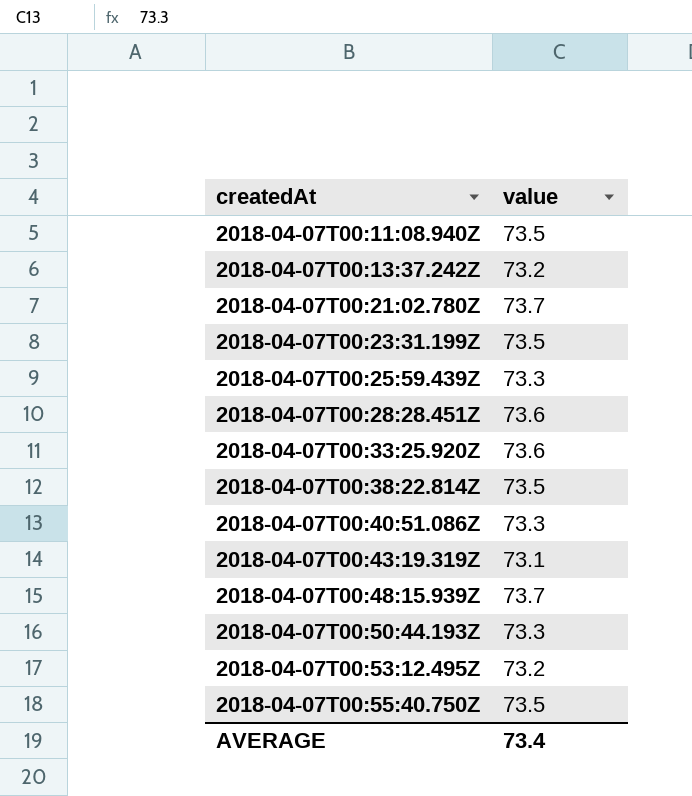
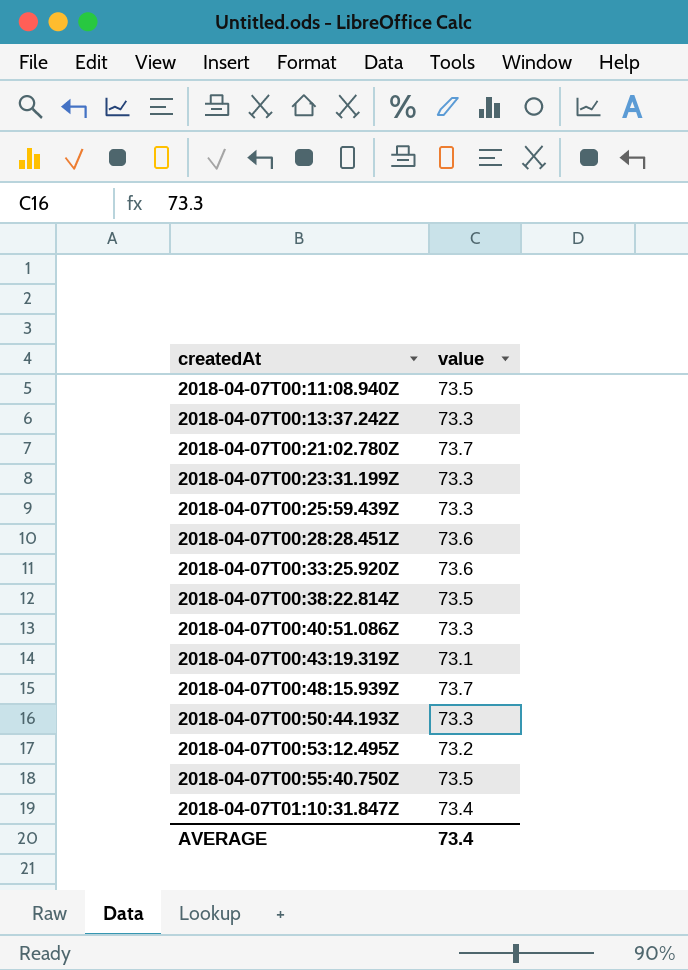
2018-04-07T00:13:37.242Z | value: 73.2 -> 73.3
2018-04-07T00:23:31.199Z | value: 73.5 -> 73.3
row 2018-04-07T01:10:31.847Z: none -> 73.4

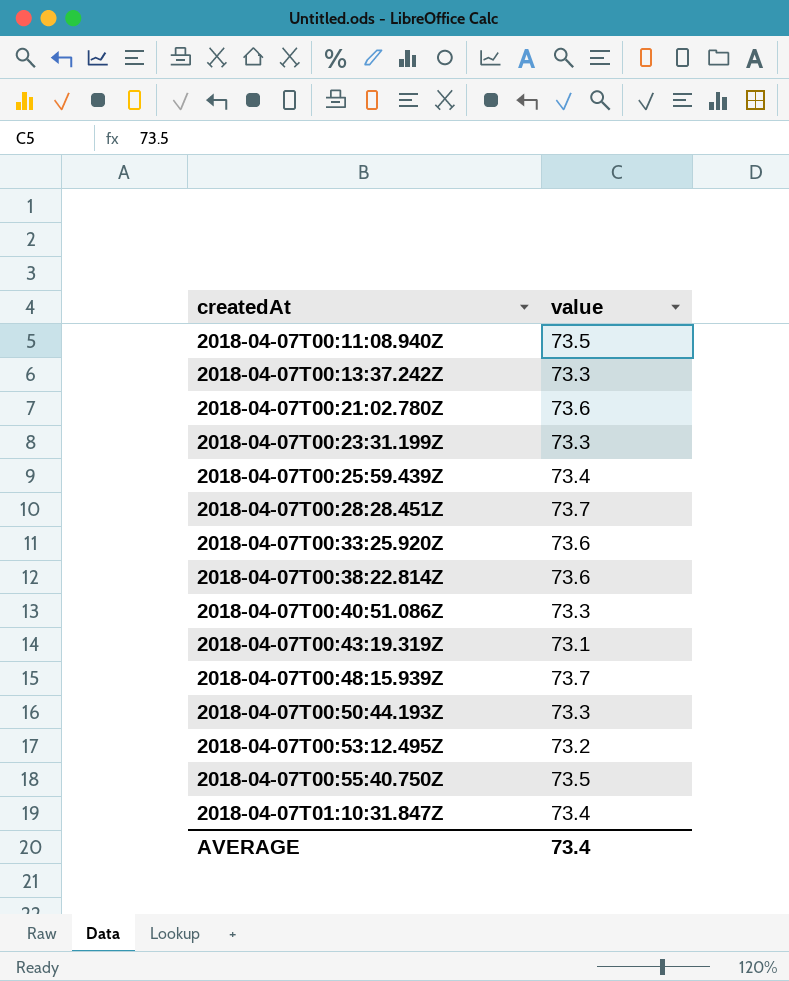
2018-04-07T00:21:02.780Z | value: 73.7 -> 73.6
2018-04-07T00:25:59.439Z | value: 73.3 -> 73.4
2018-04-07T00:28:28.451Z | value: 73.6 -> 73.7
2018-04-07T00:38:22.814Z | value: 73.5 -> 73.6

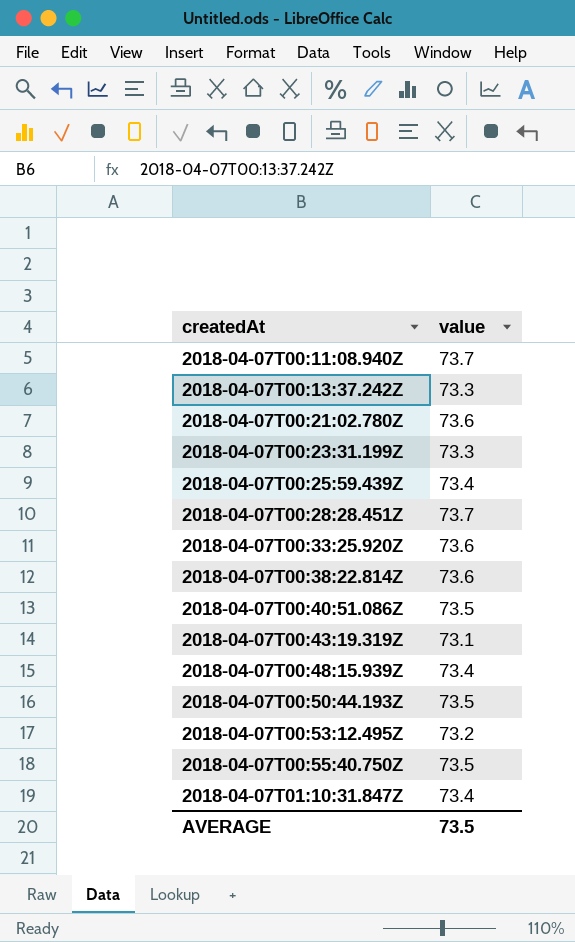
2018-04-07T00:11:08.940Z | value: 73.5 -> 73.7
2018-04-07T00:40:51.086Z | value: 73.3 -> 73.5
2018-04-07T00:48:15.939Z | value: 73.7 -> 73.4
2018-04-07T00:50:44.193Z | value: 73.3 -> 73.5
AVERAGE | value: 73.4 -> 73.5

